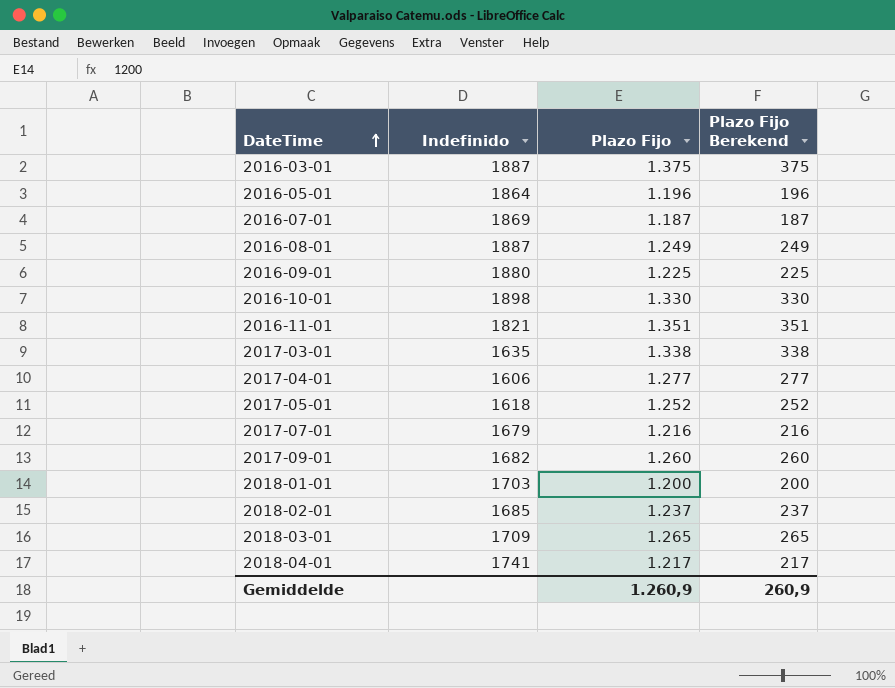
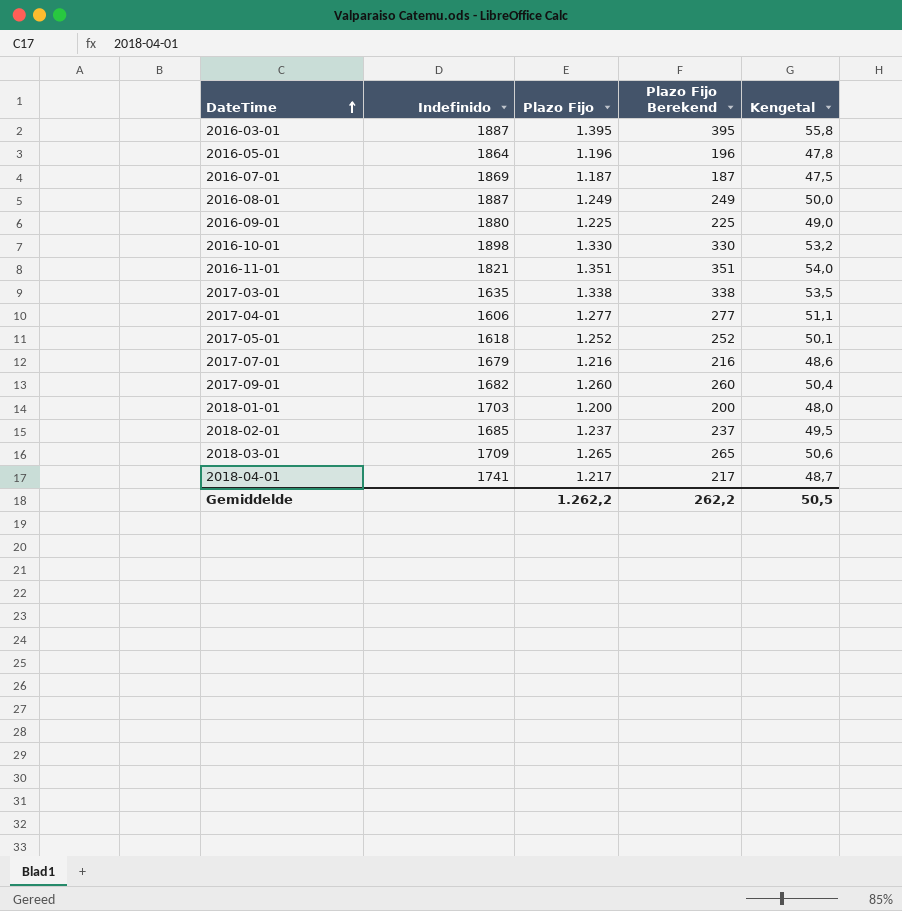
column Kengetal | formula: none -> [Plazo Fijo] * 0,04
2016-03-01 | Plazo Fijo: 1.375 -> 1.395
2016-03-01 | Plazo Fijo Berekend: 375 -> 395
Gemiddelde | Plazo Fijo: 1.260,9 -> 1.262,2
Gemiddelde | Plazo Fijo Berekend: 260,9 -> 262,2

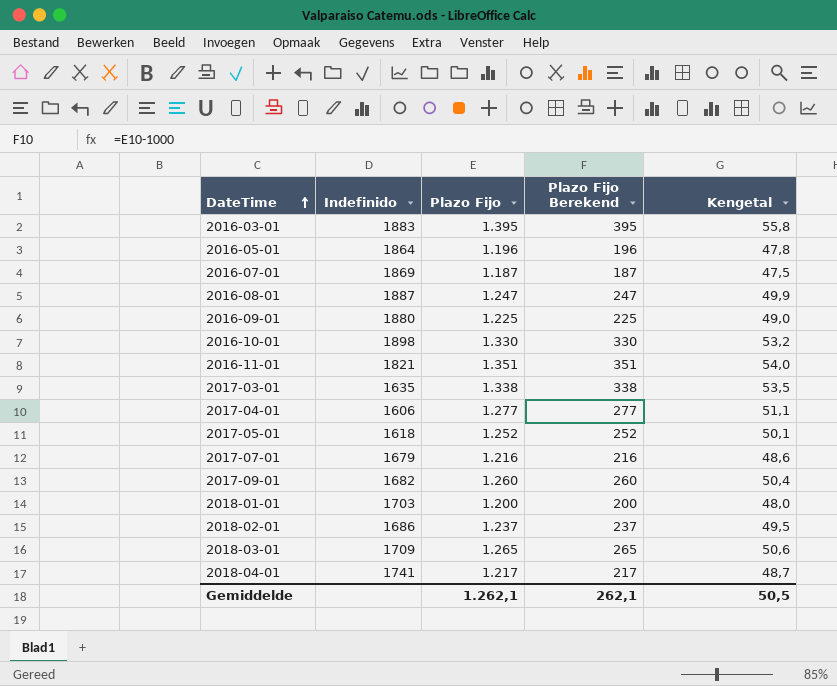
2016-03-01 | Indefinido: 1887 -> 1883
2016-08-01 | Plazo Fijo: 1.249 -> 1.247
2016-08-01 | Plazo Fijo Berekend: 249 -> 247
2016-08-01 | Kengetal: 50,0 -> 49,9
2018-02-01 | Indefinido: 1685 -> 1686
Gemiddelde | Plazo Fijo: 1.262,2 -> 1.262,1
Gemiddelde | Plazo Fijo Berekend: 262,2 -> 262,1

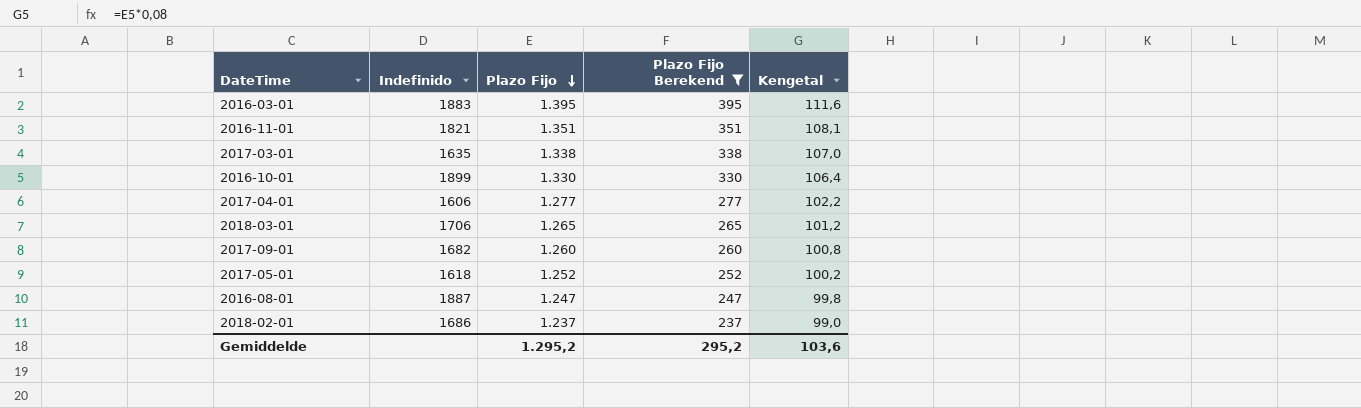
filter: none -> Plazo Fijo Berekend >= 237
row order: DateTime ascending -> Plazo Fijo descending
column Kengetal | formula: [Plazo Fijo] * 0,04 -> [Plazo Fijo] * 0,08
2016-10-01 | Indefinido: 1898 -> 1899
2018-03-01 | Indefinido: 1709 -> 1706
Gemiddelde | Plazo Fijo: 1.262,1 -> 1.295,2
Gemiddelde | Plazo Fijo Berekend: 262,1 -> 295,2
Gemiddelde | Kengetal: 50,5 -> 103,6

